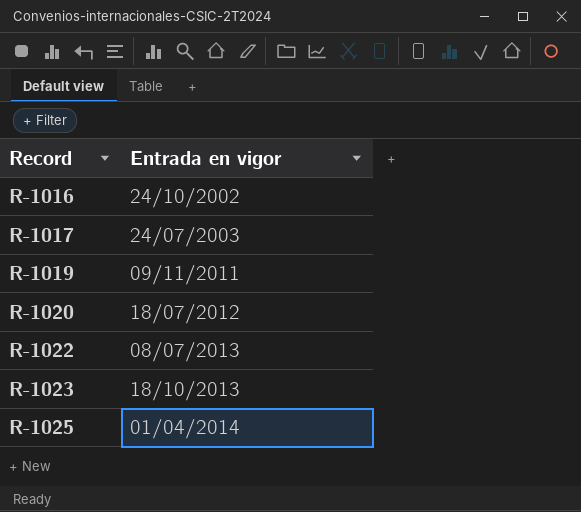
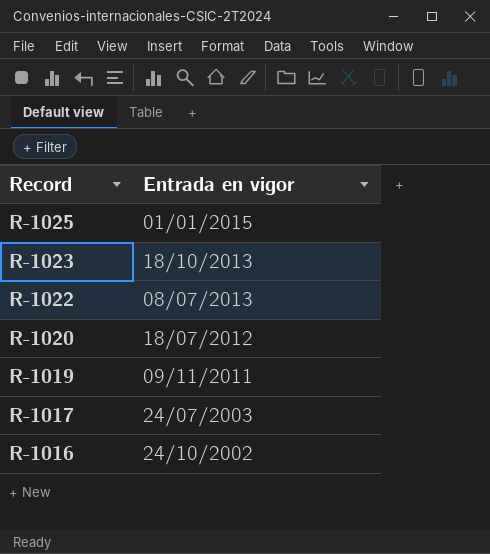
row order: Record ascending -> Record descending
R-1025 | Entrada en vigor: 01/04/2014 -> 01/01/2015

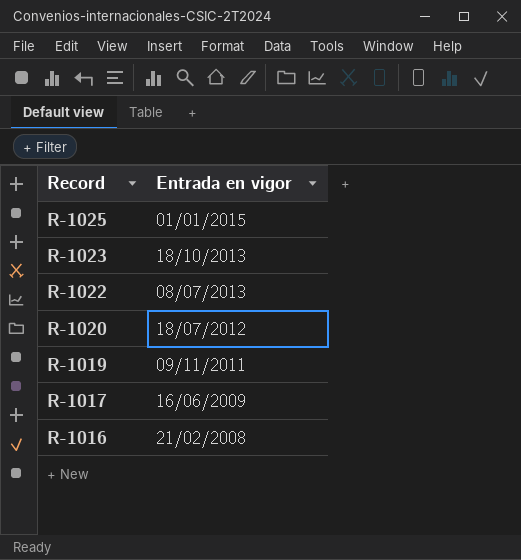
R-1017 | Entrada en vigor: 24/07/2003 -> 16/06/2009
R-1016 | Entrada en vigor: 24/10/2002 -> 21/02/2008

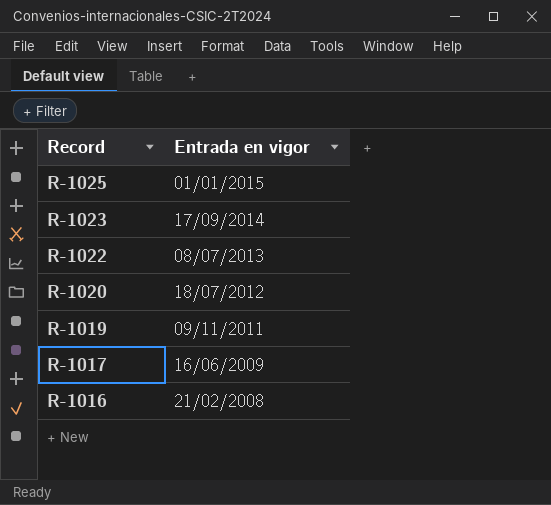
R-1023 | Entrada en vigor: 18/10/2013 -> 17/09/2014

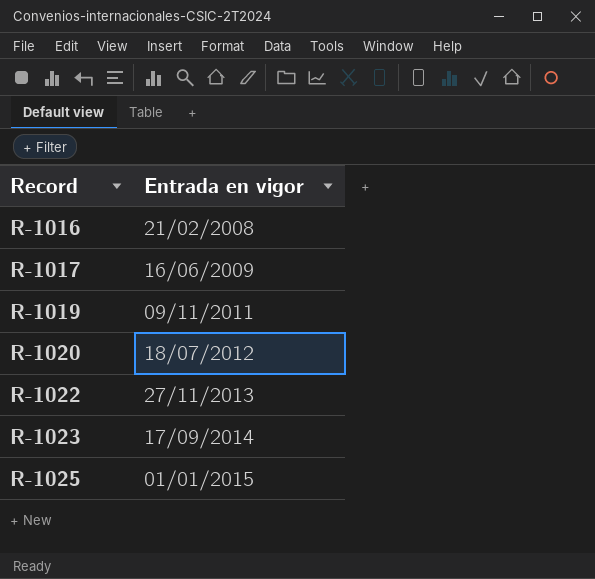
row order: Record descending -> Record ascending
R-1022 | Entrada en vigor: 08/07/2013 -> 27/11/2013

